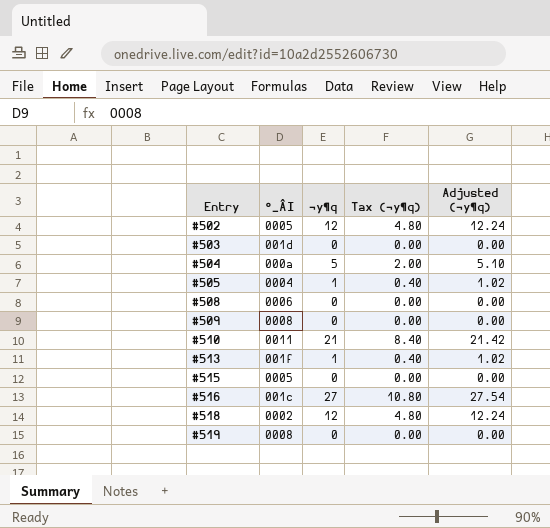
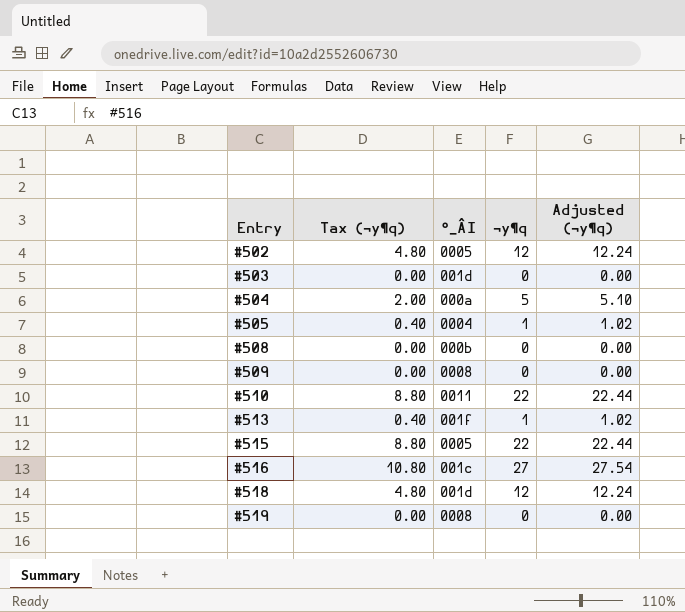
column Tax (¬y¶q) | position: 4 -> 2
#508 | °_ÂI: 0006 -> 000b
#510 | Tax (¬y¶q): 8.40 -> 8.80
#510 | ¬y¶q: 21 -> 22
#510 | Adjusted (¬y¶q): 21.42 -> 22.44
#515 | Tax (¬y¶q): 0.00 -> 8.80
#515 | ¬y¶q: 0 -> 22
#515 | Adjusted (¬y¶q): 0.00 -> 22.44
#518 | °_ÂI: 0002 -> 001d

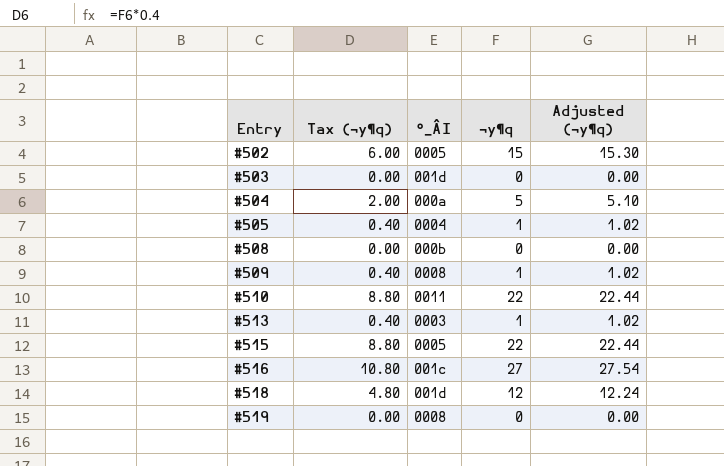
#502 | Tax (¬y¶q): 4.80 -> 6.00
#502 | ¬y¶q: 12 -> 15
#502 | Adjusted (¬y¶q): 12.24 -> 15.30
#509 | Tax (¬y¶q): 0.00 -> 0.40
#509 | ¬y¶q: 0 -> 1
#509 | Adjusted (¬y¶q): 0.00 -> 1.02
#513 | °_ÂI: 001f -> 0003

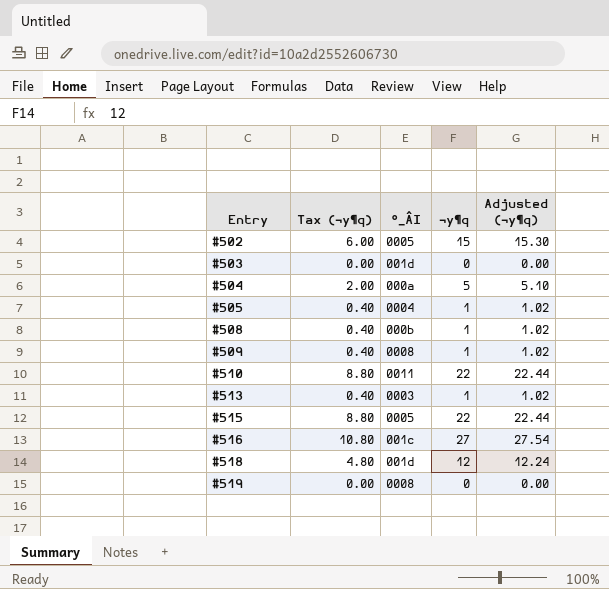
#508 | Tax (¬y¶q): 0.00 -> 0.40
#508 | ¬y¶q: 0 -> 1
#508 | Adjusted (¬y¶q): 0.00 -> 1.02

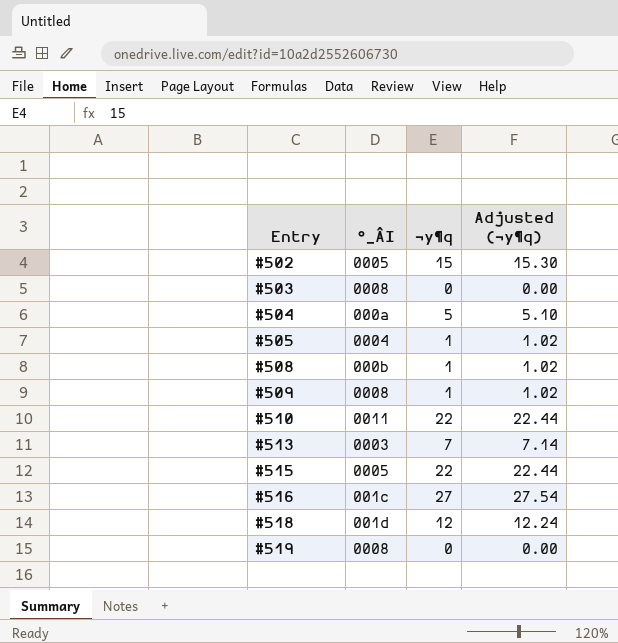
column Tax (¬y¶q) | formula: [¬y¶q] * 0.4 -> none
#503 | °_ÂI: 001d -> 0008
#513 | ¬y¶q: 1 -> 7
#513 | Adjusted (¬y¶q): 1.02 -> 7.14

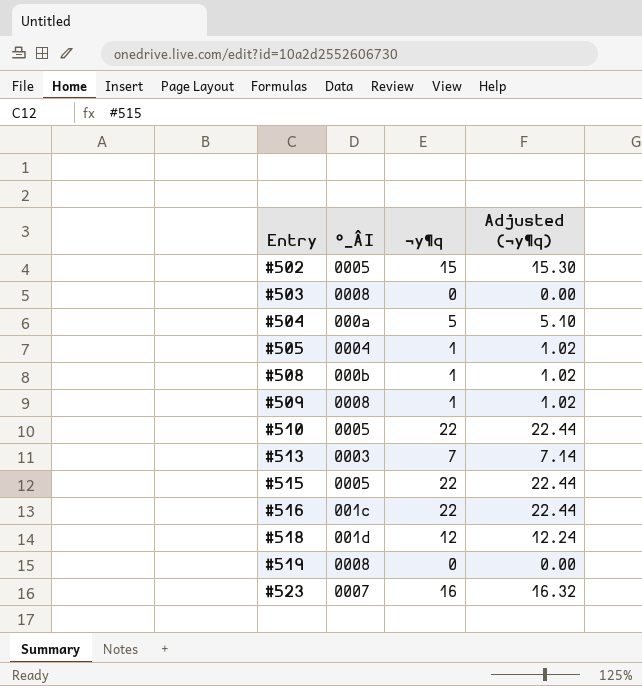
#510 | °_ÂI: 0011 -> 0005
#516 | ¬y¶q: 27 -> 22
#516 | Adjusted (¬y¶q): 27.54 -> 22.44
row #523: none -> 0007 | 16 | 16.32

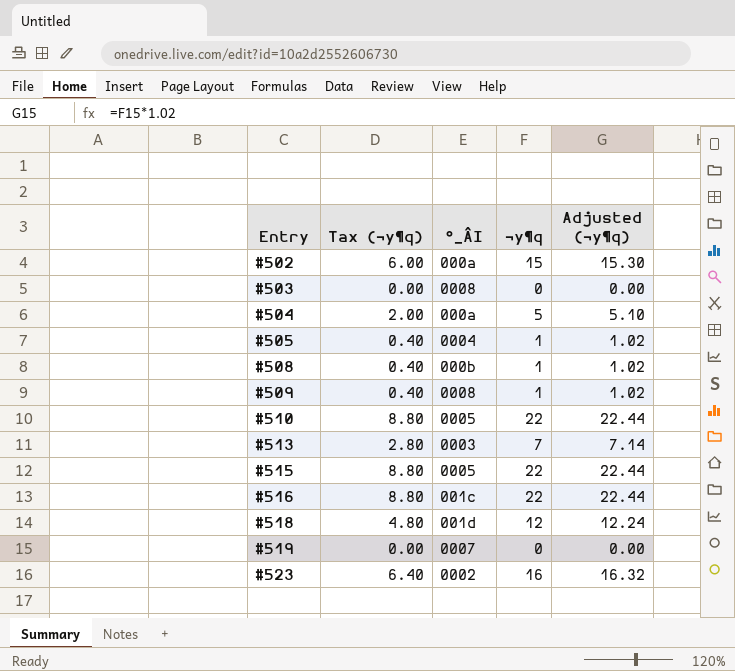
column Tax (¬y¶q) | formula: none -> [¬y¶q] * 0.4
#502 | °_ÂI: 0005 -> 000a
#519 | °_ÂI: 0008 -> 0007
#523 | °_ÂI: 0007 -> 0002

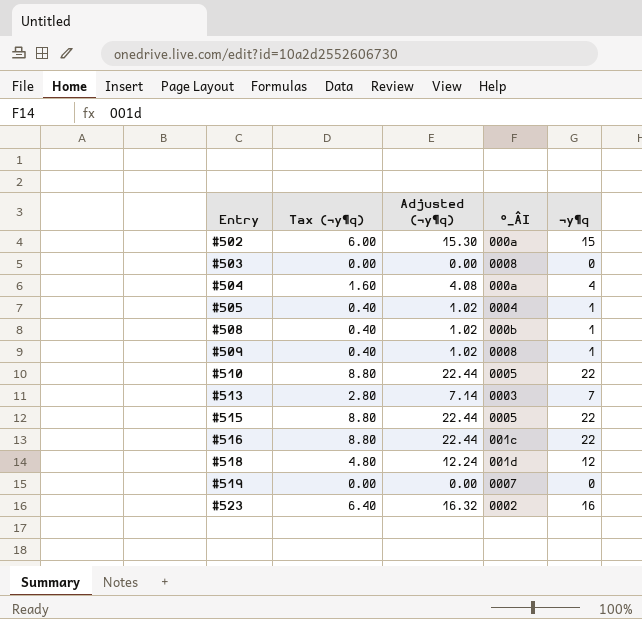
column Adjusted (¬y¶q) | position: 5 -> 3
#504 | Tax (¬y¶q): 2.00 -> 1.60
#504 | Adjusted (¬y¶q): 5.10 -> 4.08
#504 | ¬y¶q: 5 -> 4

